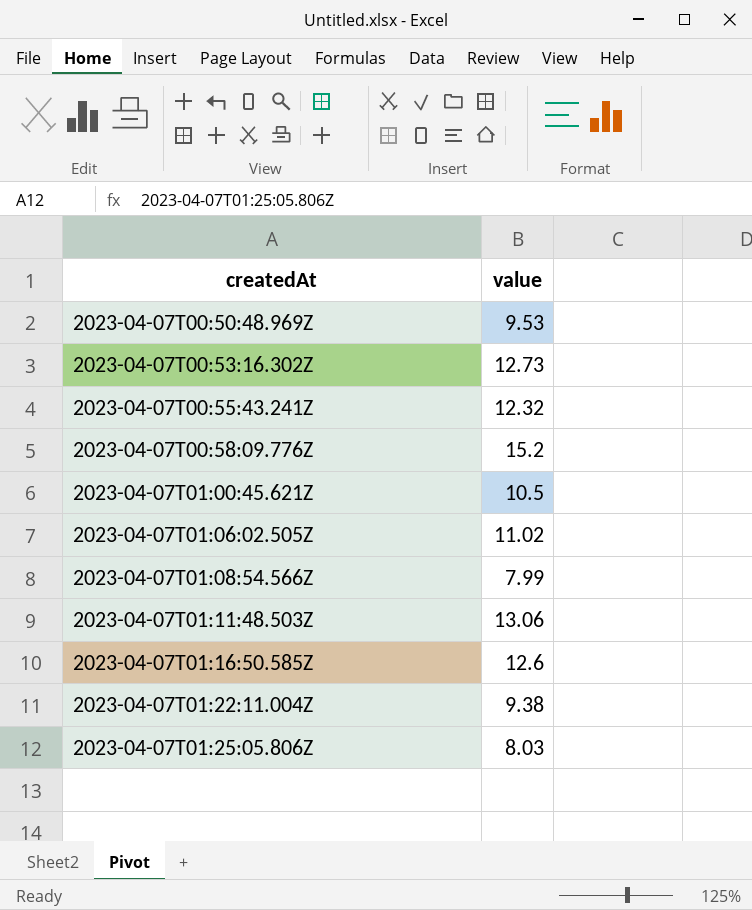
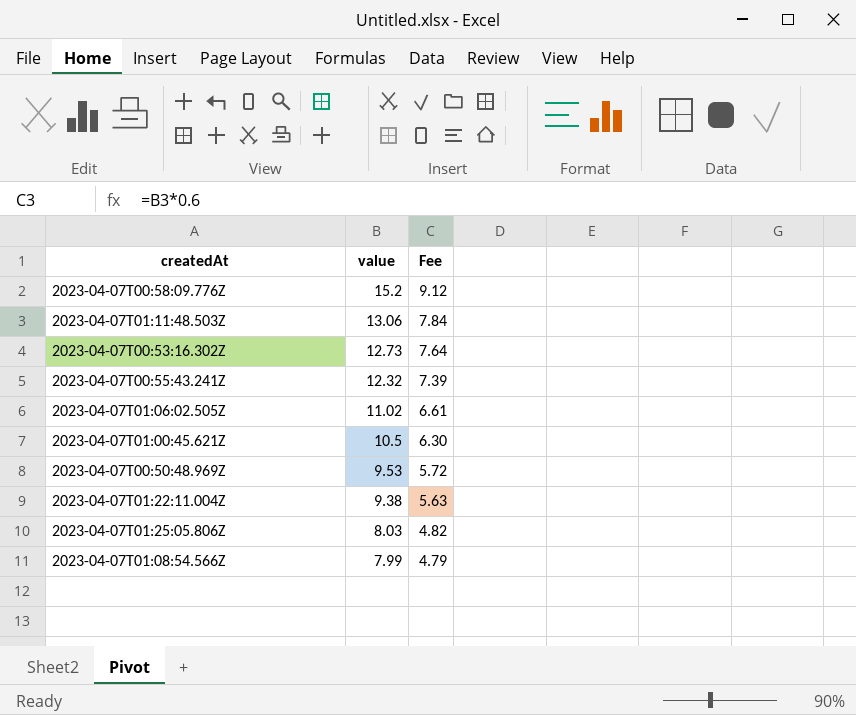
row order: createdAt ascending -> value descending
column Fee | formula: none -> [value] * 0.6
row 2023-04-07T01:16:50.585Z: 12.6 -> none

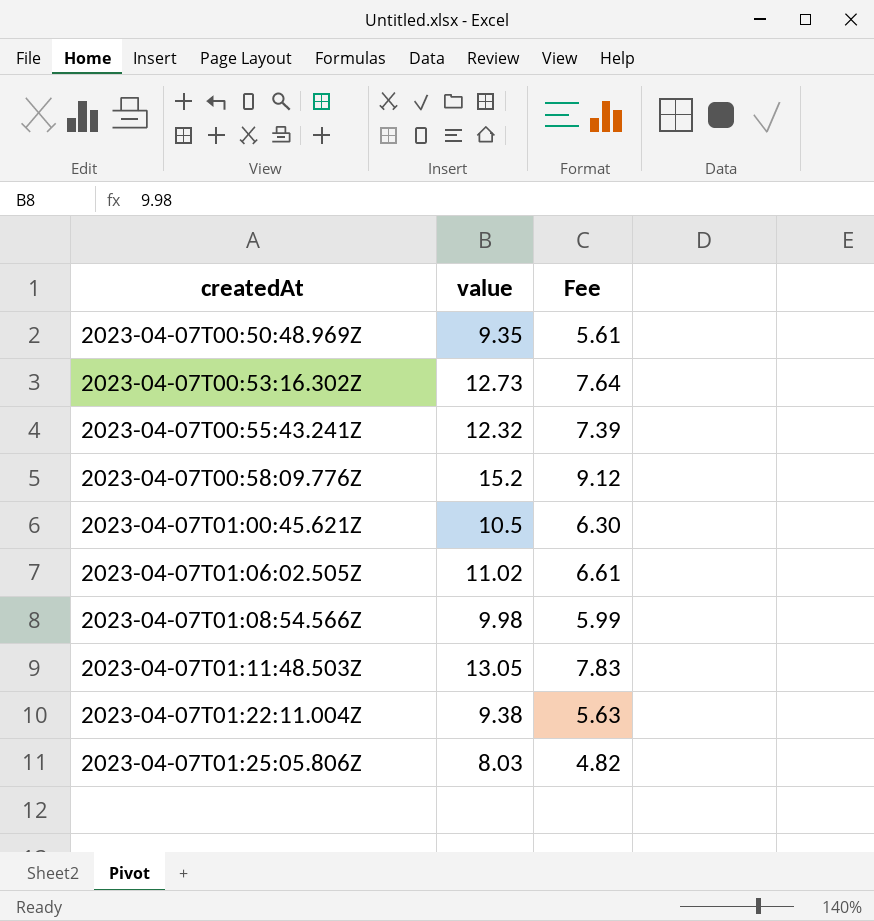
row order: value descending -> createdAt ascending
2023-04-07T00:50:48.969Z | value: 9.53 -> 9.35
2023-04-07T00:50:48.969Z | Fee: 5.72 -> 5.61
2023-04-07T01:08:54.566Z | value: 7.99 -> 9.98
2023-04-07T01:08:54.566Z | Fee: 4.79 -> 5.99
2023-04-07T01:11:48.503Z | value: 13.06 -> 13.05
2023-04-07T01:11:48.503Z | Fee: 7.84 -> 7.83

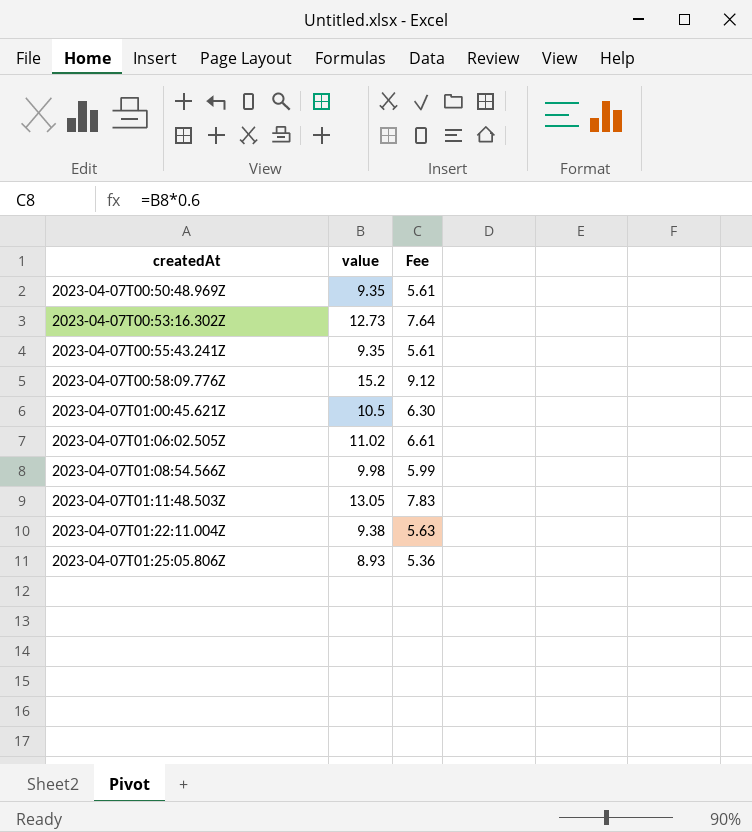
2023-04-07T00:55:43.241Z | value: 12.32 -> 9.35
2023-04-07T00:55:43.241Z | Fee: 7.39 -> 5.61
2023-04-07T01:25:05.806Z | value: 8.03 -> 8.93
2023-04-07T01:25:05.806Z | Fee: 4.82 -> 5.36

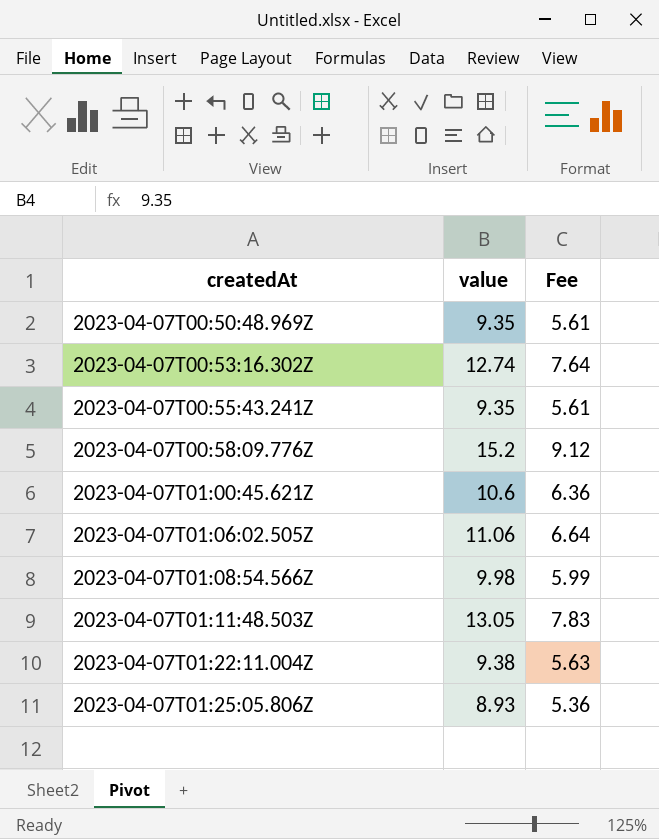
2023-04-07T00:53:16.302Z | value: 12.73 -> 12.74
2023-04-07T01:00:45.621Z | value: 10.5 -> 10.6
2023-04-07T01:00:45.621Z | Fee: 6.30 -> 6.36
2023-04-07T01:06:02.505Z | value: 11.02 -> 11.06
2023-04-07T01:06:02.505Z | Fee: 6.61 -> 6.64

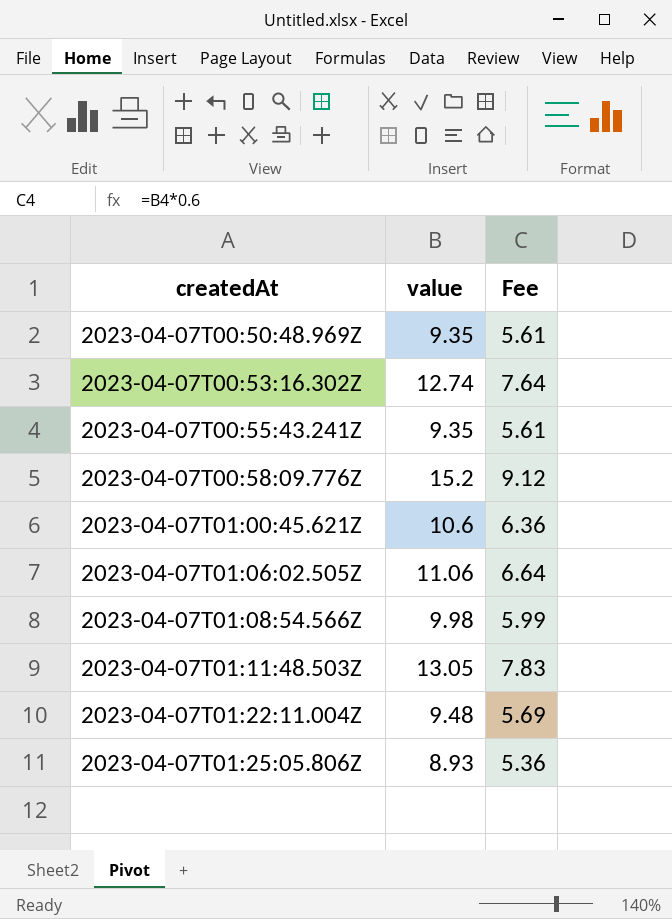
2023-04-07T01:22:11.004Z | value: 9.38 -> 9.48
2023-04-07T01:22:11.004Z | Fee: 5.63 -> 5.69

